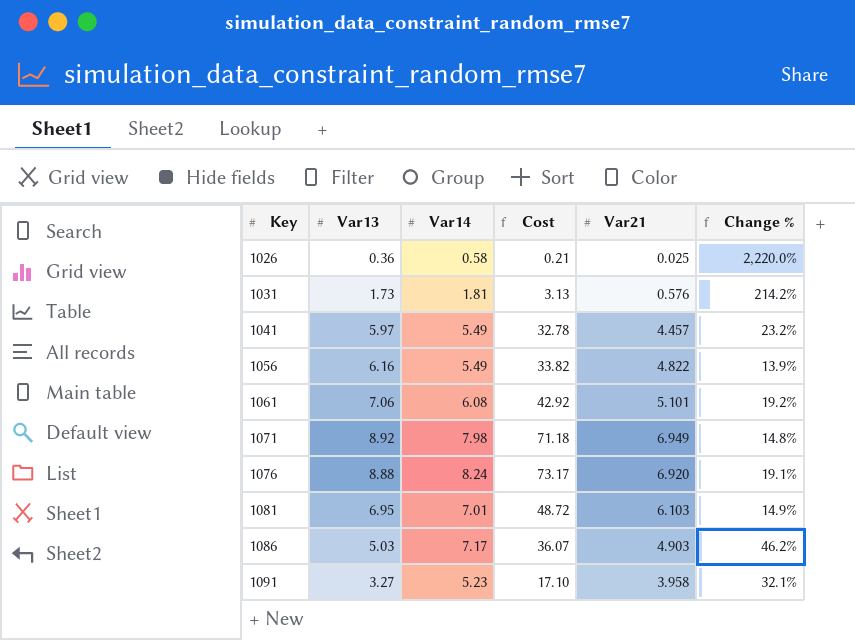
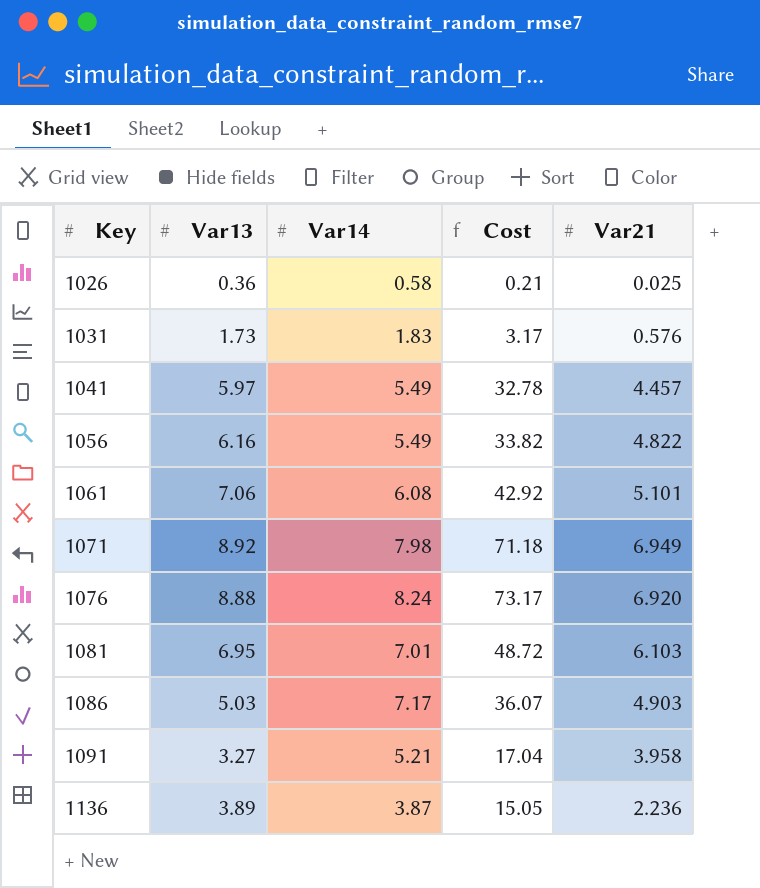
column Change % | formula: ([Var14] - [Var21]) / [Var21] -> none
1031 | Var14: 1.81 -> 1.83
1031 | Cost: 3.13 -> 3.17
1091 | Var14: 5.23 -> 5.21
1091 | Cost: 17.10 -> 17.04
row 1136: none -> 3.89 | 3.87 | 15.05 | 2.236

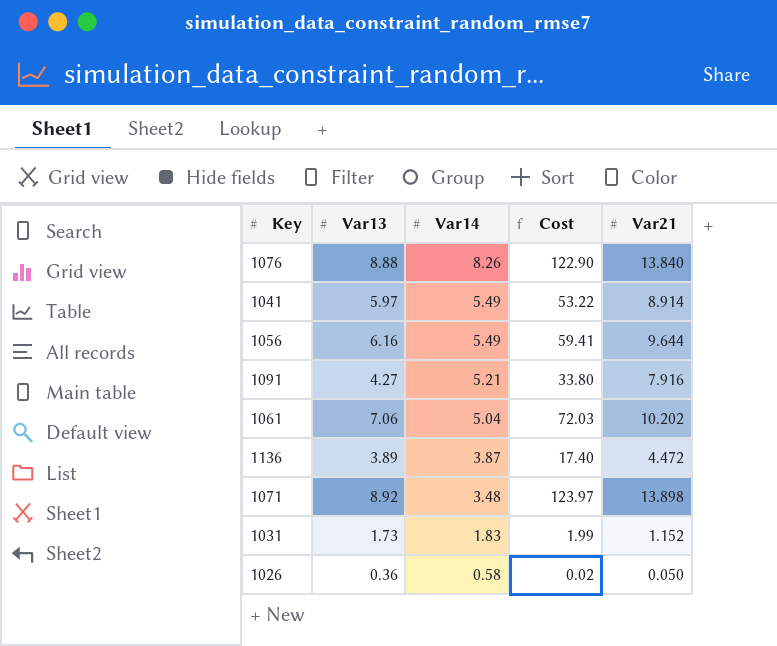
row order: Key ascending -> Var14 descending
column Cost | formula: [Var13] * [Var14] -> [Var13] * [Var21]
row 1081: 6.95 | 7.01 | 48.72 | 6.103 -> none
row 1086: 5.03 | 7.17 | 36.07 | 4.903 -> none
1076 | Var14: 8.24 -> 8.26
1076 | Var21: 6.920 -> 13.840
1041 | Var21: 4.457 -> 8.914
1056 | Var21: 4.822 -> 9.644
1091 | Var13: 3.27 -> 4.27
1091 | Var21: 3.958 -> 7.916
1061 | Var14: 6.08 -> 5.04
1061 | Var21: 5.101 -> 10.202
1136 | Var21: 2.236 -> 4.472
1071 | Var14: 7.98 -> 3.48
1071 | Var21: 6.949 -> 13.898
1031 | Var21: 0.576 -> 1.152
1026 | Var21: 0.025 -> 0.050

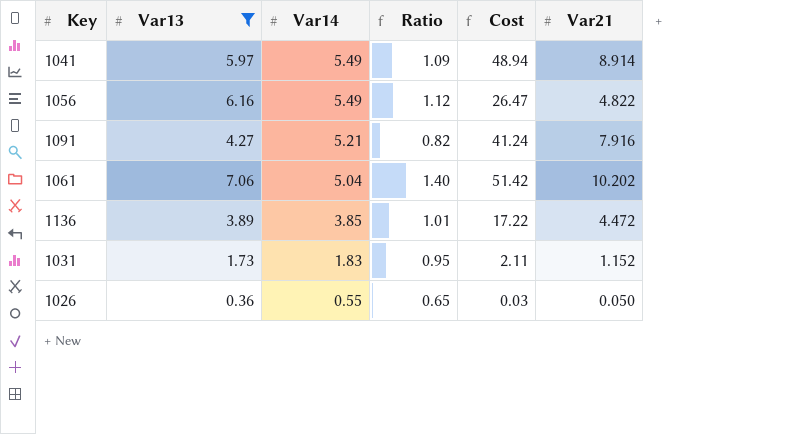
filter: none -> Var13 <= 7.06
column Ratio | formula: none -> [Var13] / [Var14]
column Cost | formula: [Var13] * [Var21] -> [Var14] * [Var21]
1056 | Var21: 9.644 -> 4.822
1136 | Var14: 3.87 -> 3.85
1026 | Var14: 0.58 -> 0.55

